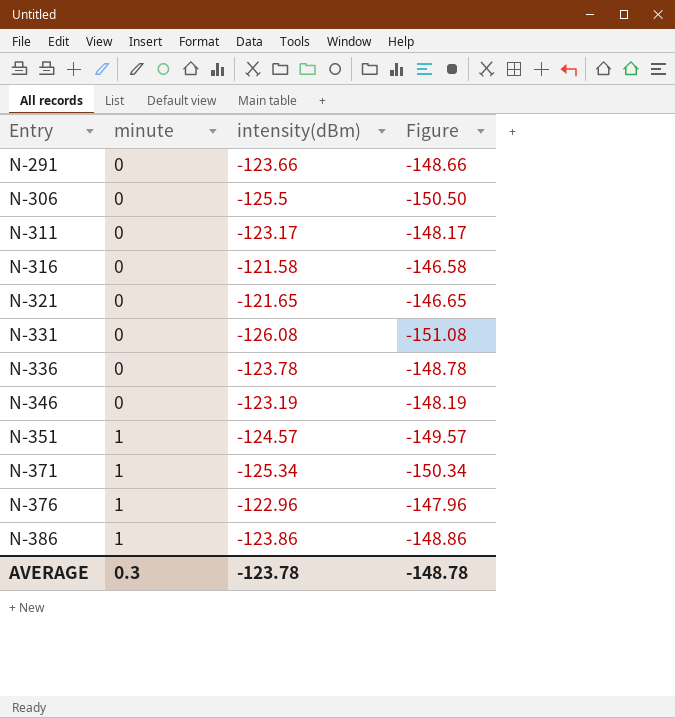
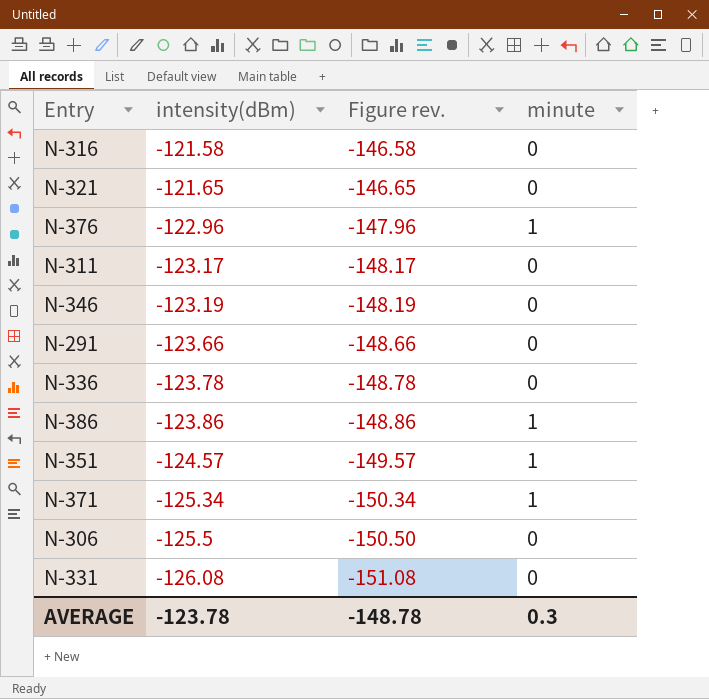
row order: Entry ascending -> intensity(dBm) descending
column name: Figure -> Figure rev.
column minute | position: 2 -> 4

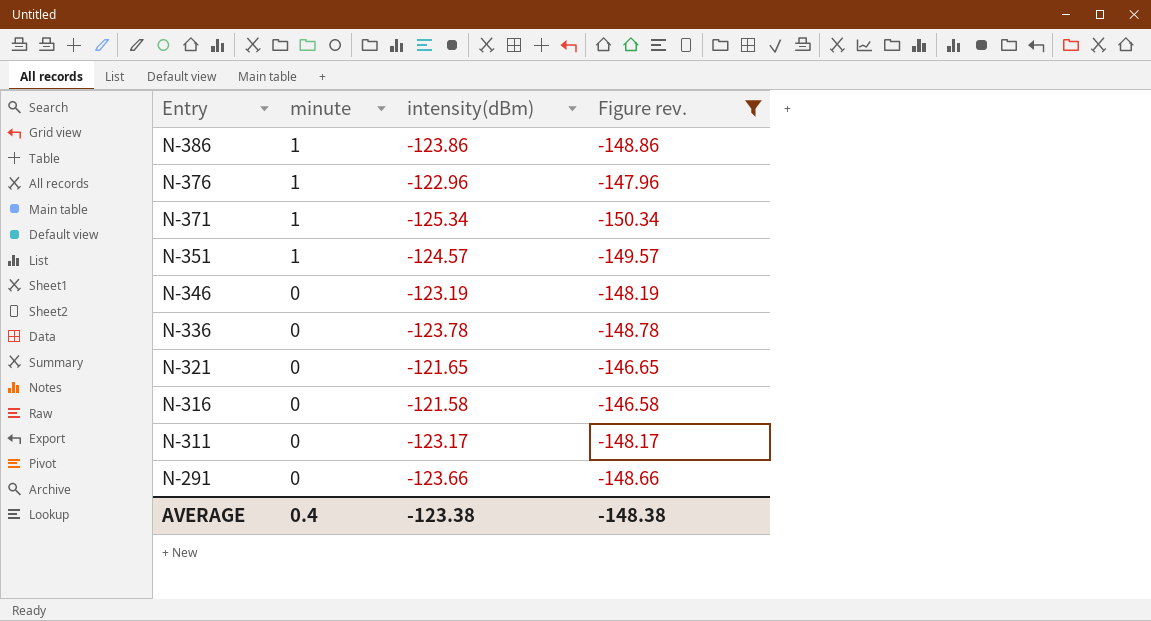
filter: none -> Figure rev. >= -150.34
row order: intensity(dBm) descending -> Entry descending
column minute | position: 4 -> 2
AVERAGE | minute: 0.3 -> 0.4
AVERAGE | intensity(dBm): -123.78 -> -123.38
AVERAGE | Figure rev.: -148.78 -> -148.38

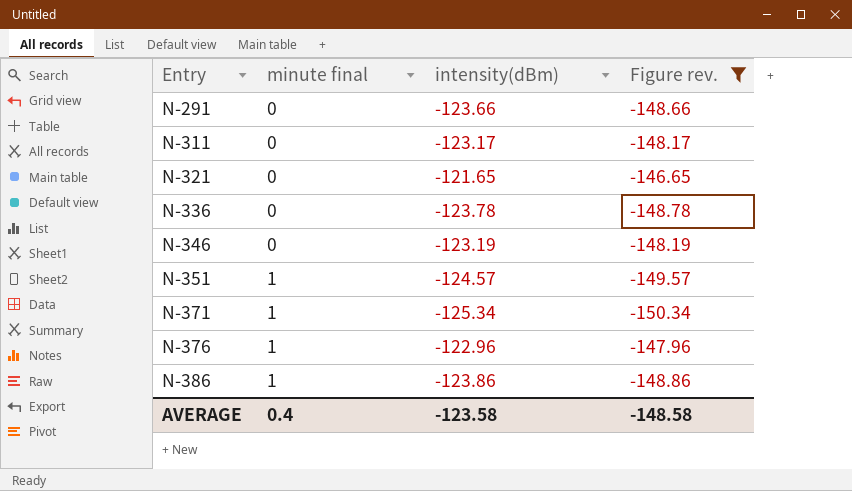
row order: Entry descending -> Entry ascending
column name: minute -> minute final
row N-316: 0 | -121.58 | -146.58 -> none
AVERAGE | intensity(dBm): -123.38 -> -123.58
AVERAGE | Figure rev.: -148.38 -> -148.58

